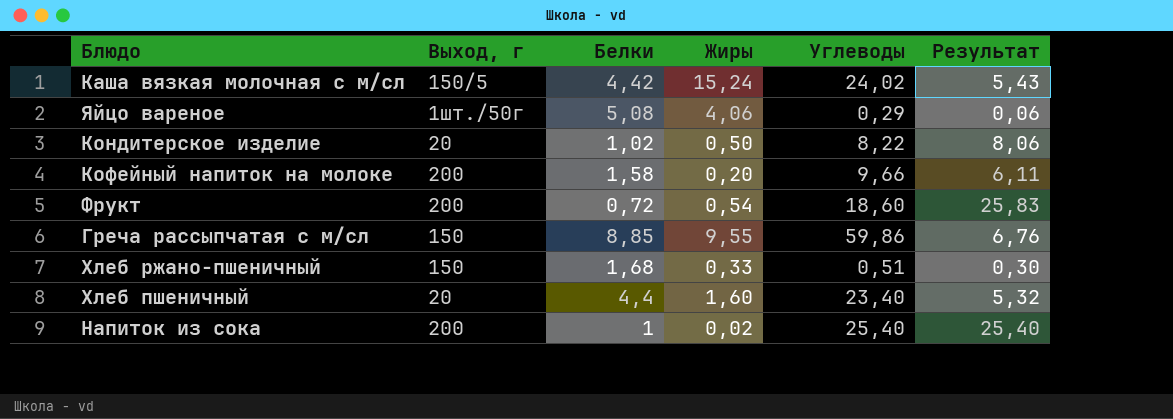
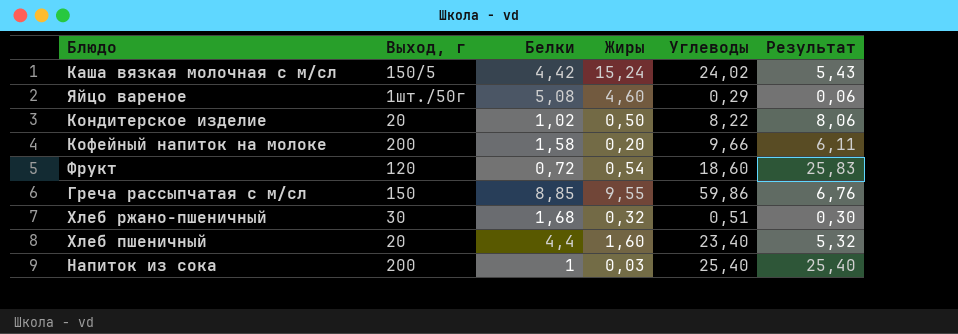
Яйцо вареное | Жиры: 4,06 -> 4,60
Фрукт | Выход, г: 200 -> 120
Хлеб ржано-пшеничный | Выход, г: 150 -> 30
Хлеб ржано-пшеничный | Жиры: 0,33 -> 0,32
Напиток из сока | Жиры: 0,02 -> 0,03

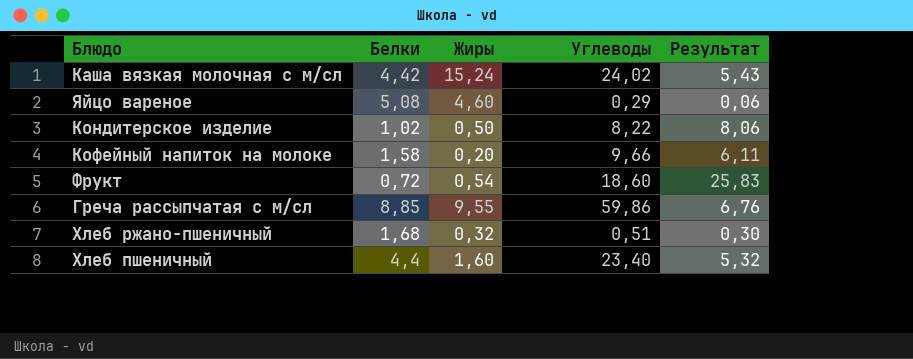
column Выход, г | position: 2 -> none
row Напиток из сока: 200 | 1 | 0,03 | 25,40 | 25,40 -> none

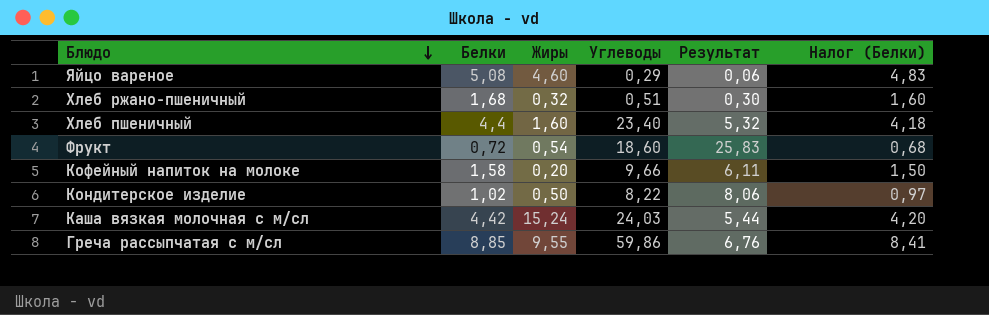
row order: none -> Блюдо descending
column Налог (Белки) | formula: none -> [Белки] * 0,95
Каша вязкая молочная с м/сл | Углеводы: 24,02 -> 24,03
Каша вязкая молочная с м/сл | Результат: 5,43 -> 5,44

